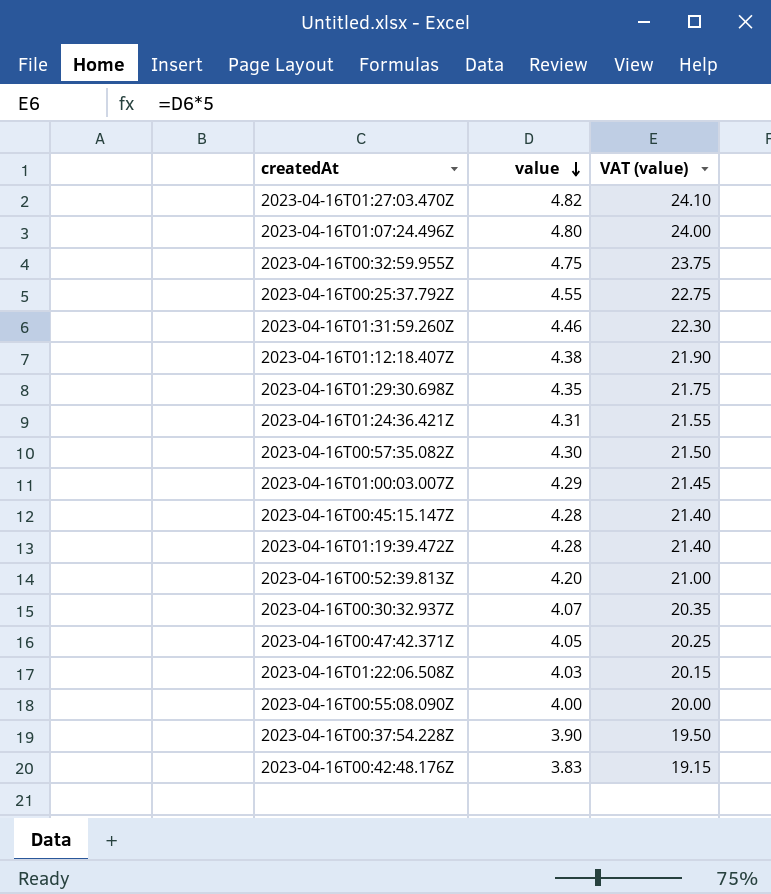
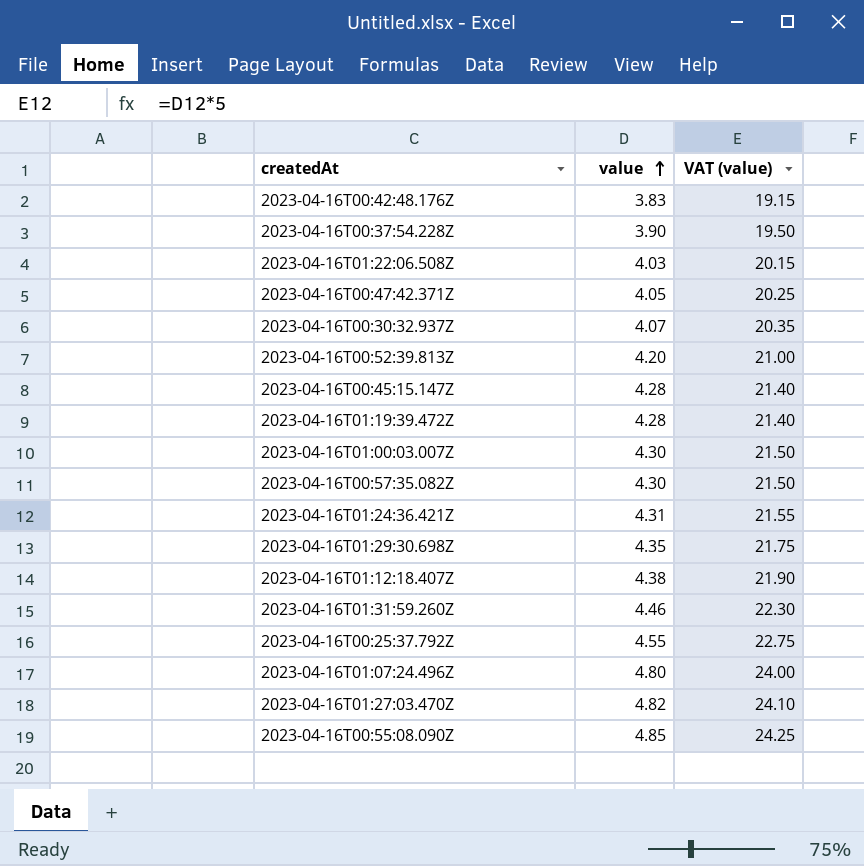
row order: value descending -> value ascending
row 2023-04-16T00:32:59.955Z: 4.75 | 23.75 -> none
2023-04-16T01:00:03.007Z | value: 4.29 -> 4.30
2023-04-16T01:00:03.007Z | VAT (value): 21.45 -> 21.50
2023-04-16T00:55:08.090Z | value: 4.00 -> 4.85
2023-04-16T00:55:08.090Z | VAT (value): 20.00 -> 24.25

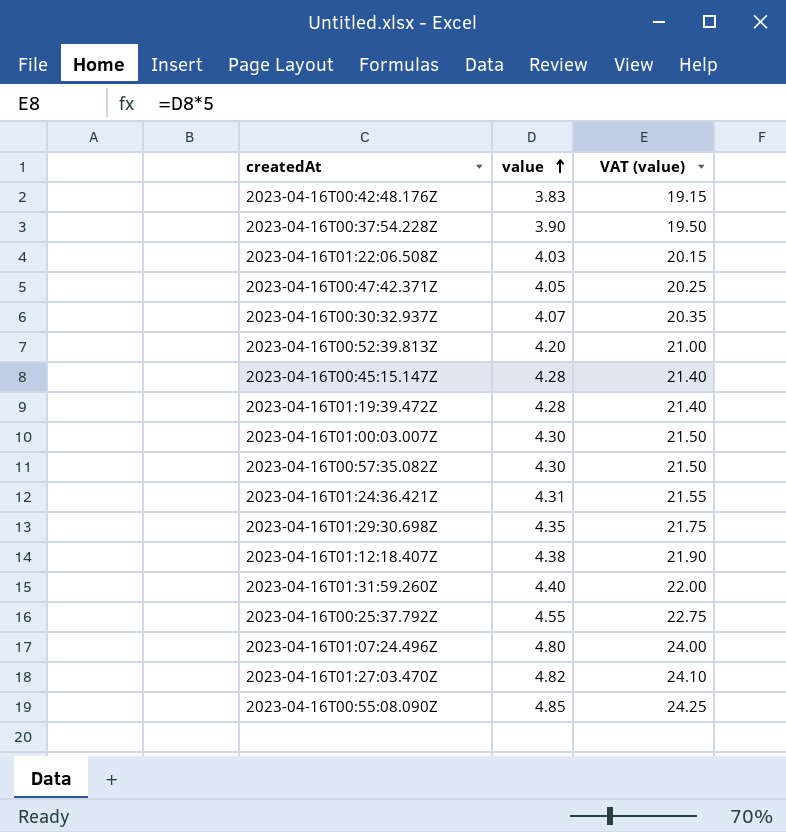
2023-04-16T01:31:59.260Z | value: 4.46 -> 4.40
2023-04-16T01:31:59.260Z | VAT (value): 22.30 -> 22.00

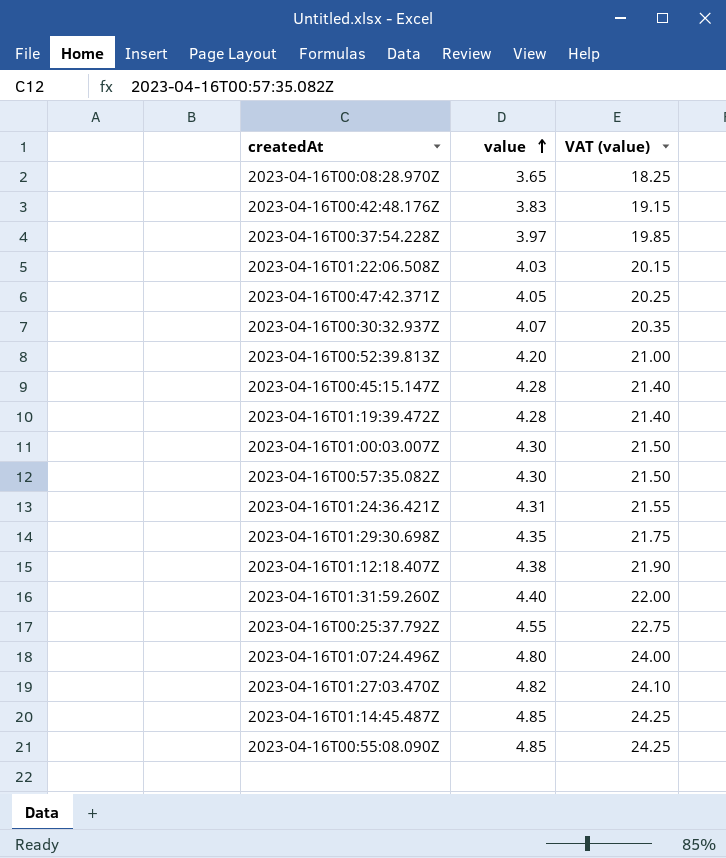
row 2023-04-16T00:08:28.970Z: none -> 3.65 | 18.25
2023-04-16T00:37:54.228Z | value: 3.90 -> 3.97
2023-04-16T00:37:54.228Z | VAT (value): 19.50 -> 19.85
row 2023-04-16T01:14:45.487Z: none -> 4.85 | 24.25

